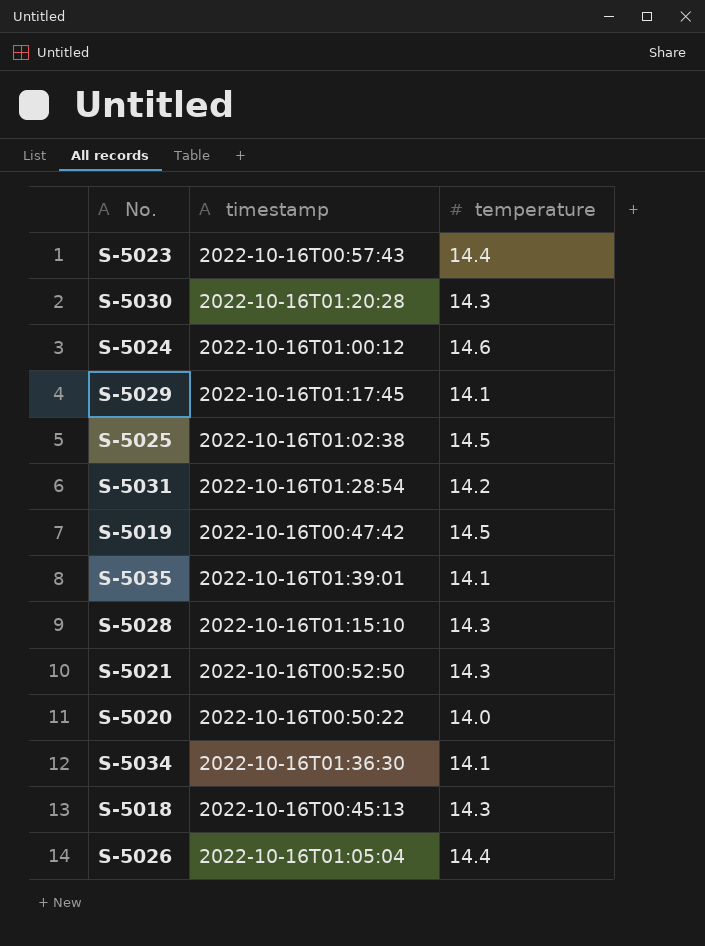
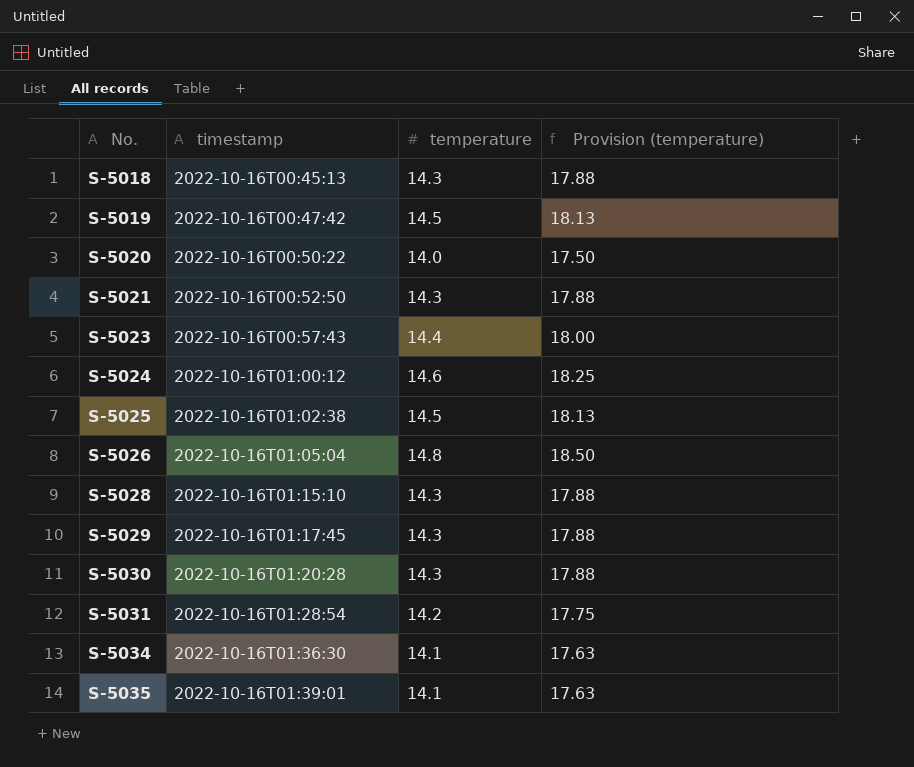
row order: none -> No. ascending
column Provision (temperature) | formula: none -> [temperature] * 1.25
S-5026 | temperature: 14.4 -> 14.8
S-5029 | temperature: 14.1 -> 14.3

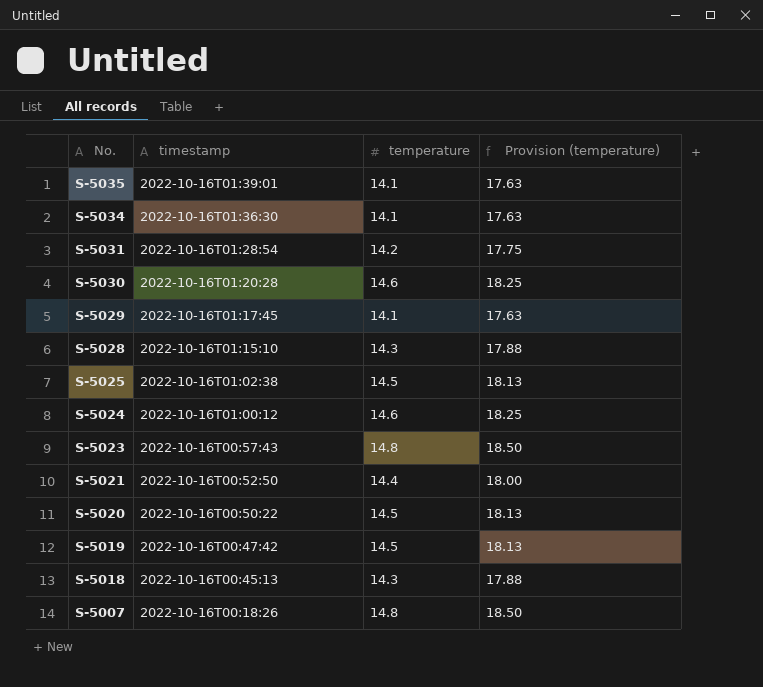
row order: No. ascending -> No. descending
row S-5026: 2022-10-16T01:05:04 | 14.8 | 18.50 -> none
S-5030 | temperature: 14.3 -> 14.6
S-5030 | Provision (temperature): 17.88 -> 18.25
S-5029 | temperature: 14.3 -> 14.1
S-5029 | Provision (temperature): 17.88 -> 17.63
S-5023 | temperature: 14.4 -> 14.8
S-5023 | Provision (temperature): 18.00 -> 18.50
S-5021 | temperature: 14.3 -> 14.4
S-5021 | Provision (temperature): 17.88 -> 18.00
S-5020 | temperature: 14.0 -> 14.5
S-5020 | Provision (temperature): 17.50 -> 18.13
row S-5007: none -> 2022-10-16T00:18:26 | 14.8 | 18.50

